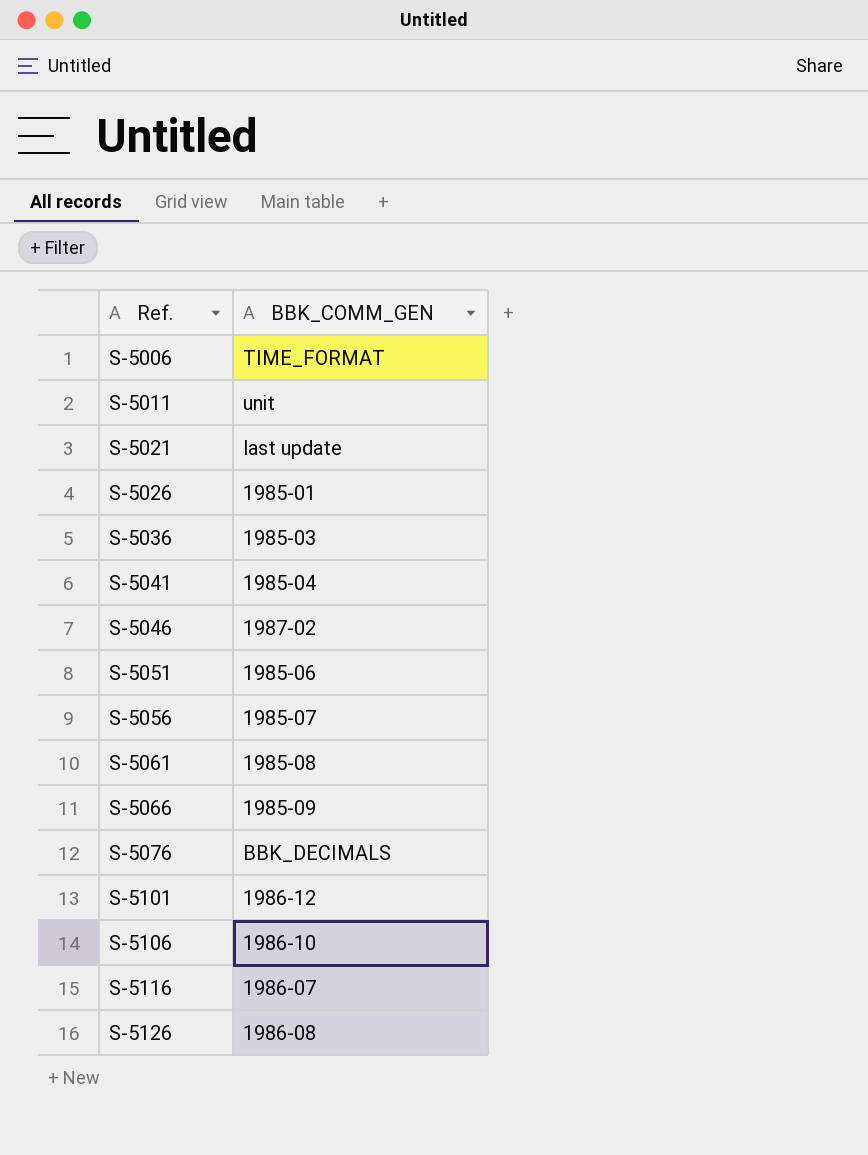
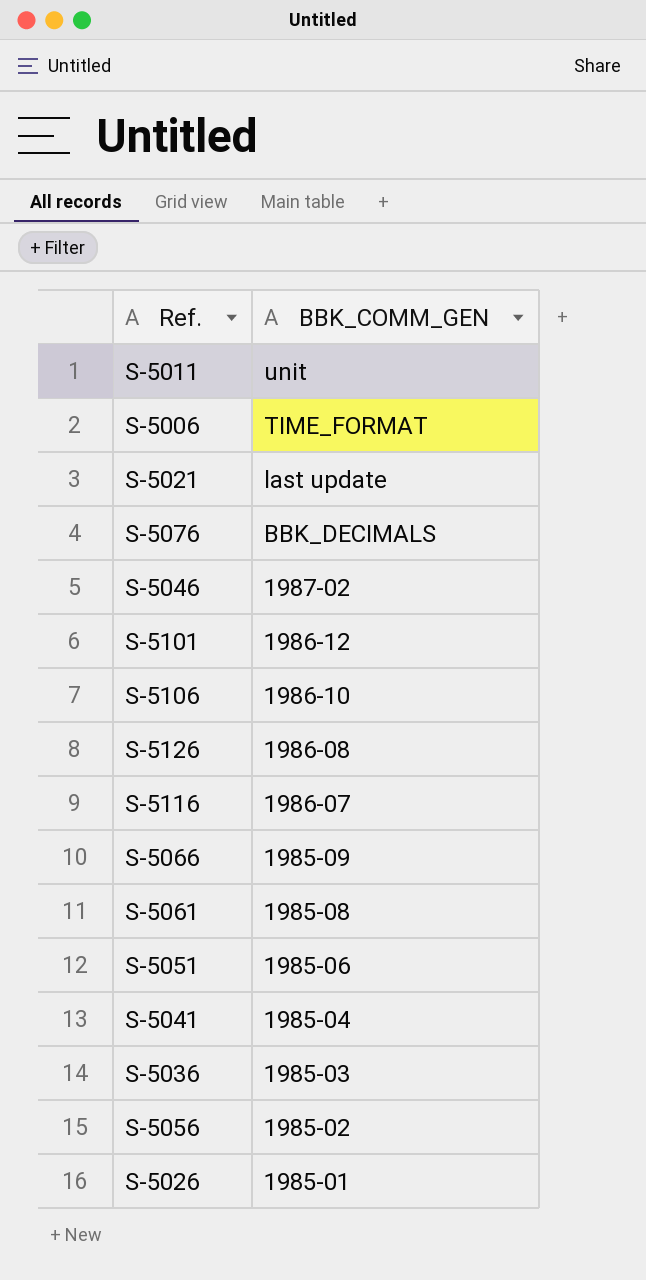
row order: Ref. ascending -> BBK_COMM_GEN descending
S-5056 | BBK_COMM_GEN: 1985-07 -> 1985-02

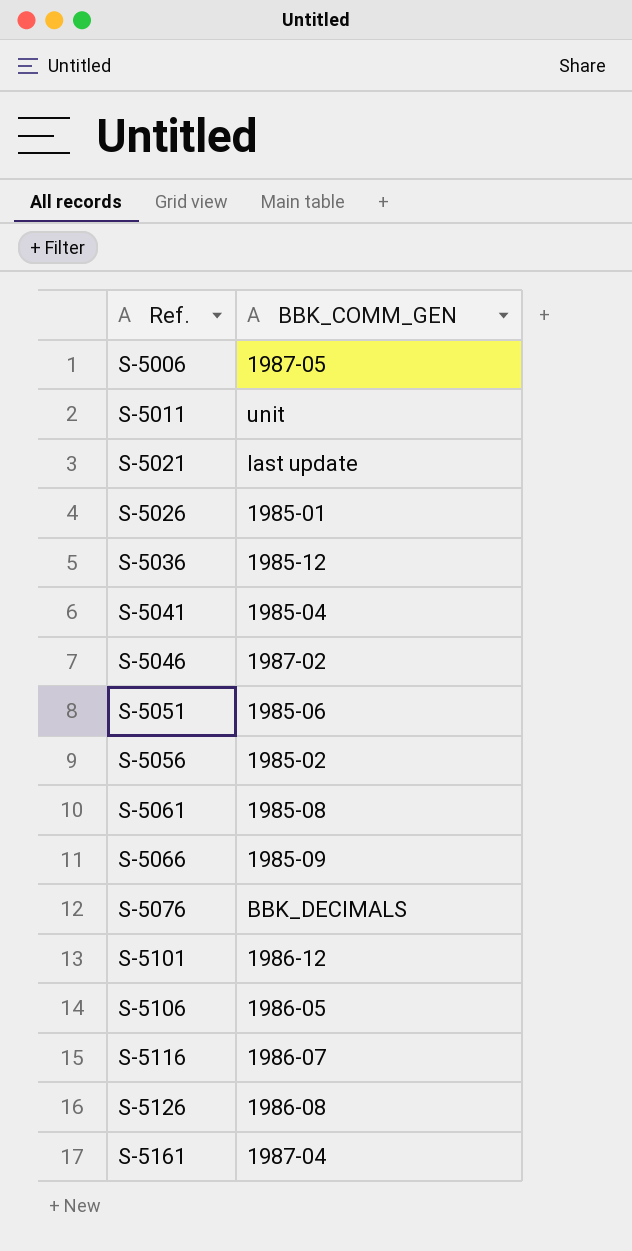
row order: BBK_COMM_GEN descending -> Ref. ascending
S-5006 | BBK_COMM_GEN: TIME_FORMAT -> 1987-05
S-5036 | BBK_COMM_GEN: 1985-03 -> 1985-12
S-5106 | BBK_COMM_GEN: 1986-10 -> 1986-05
row S-5161: none -> 1987-04

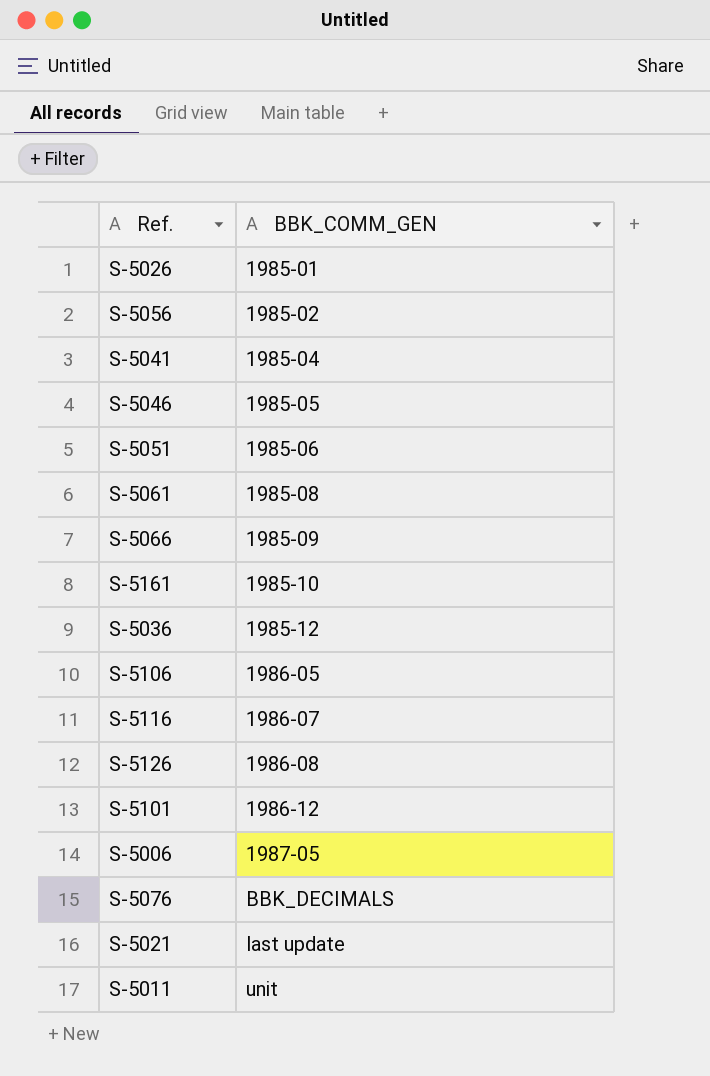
row order: Ref. ascending -> BBK_COMM_GEN ascending
S-5046 | BBK_COMM_GEN: 1987-02 -> 1985-05
S-5161 | BBK_COMM_GEN: 1987-04 -> 1985-10

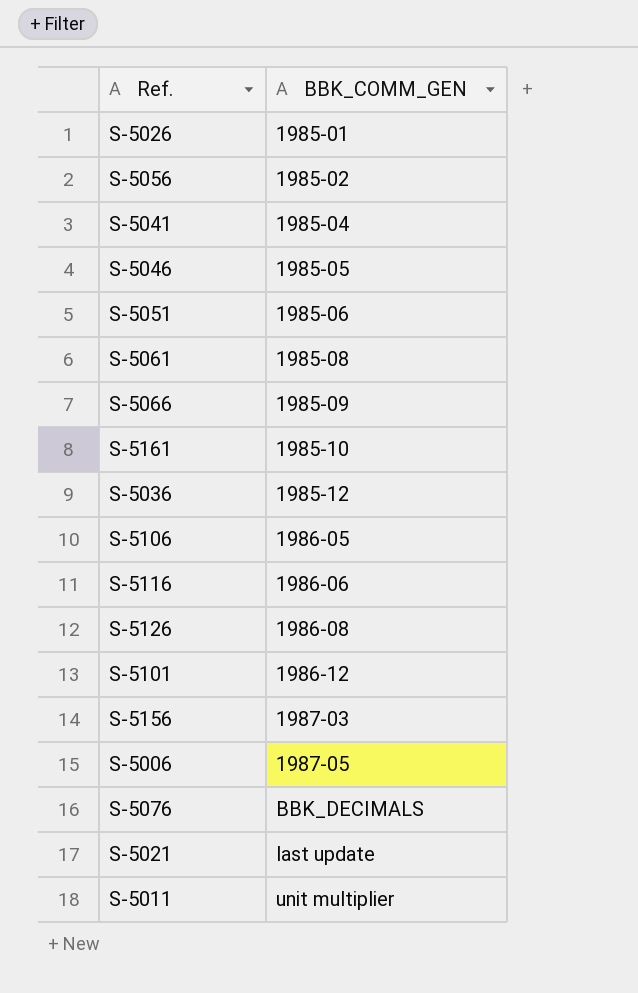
S-5116 | BBK_COMM_GEN: 1986-07 -> 1986-06
row S-5156: none -> 1987-03
S-5011 | BBK_COMM_GEN: unit -> unit multiplier

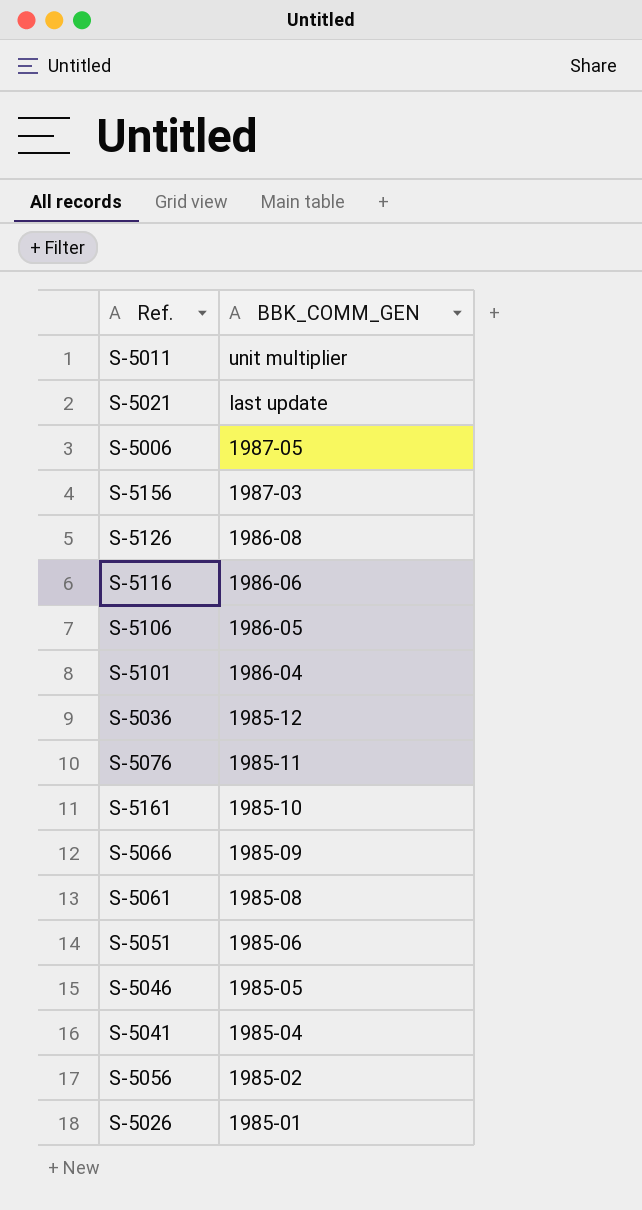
row order: BBK_COMM_GEN ascending -> BBK_COMM_GEN descending
S-5101 | BBK_COMM_GEN: 1986-12 -> 1986-04
S-5076 | BBK_COMM_GEN: BBK_DECIMALS -> 1985-11

